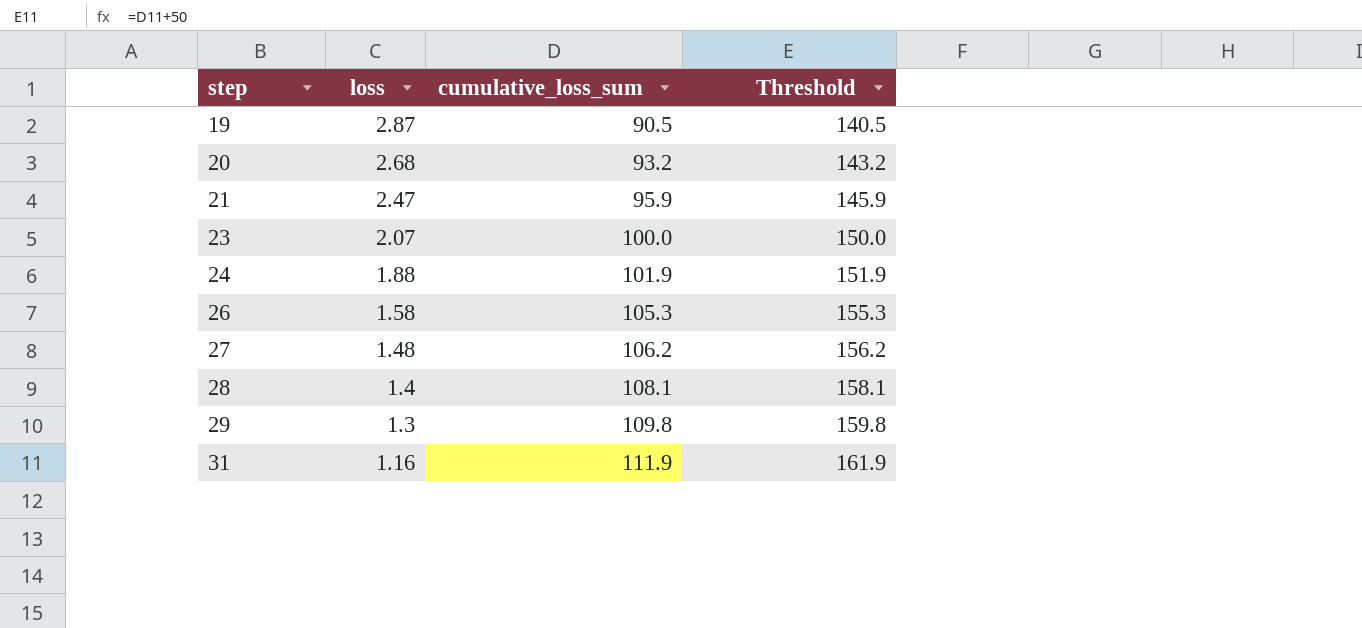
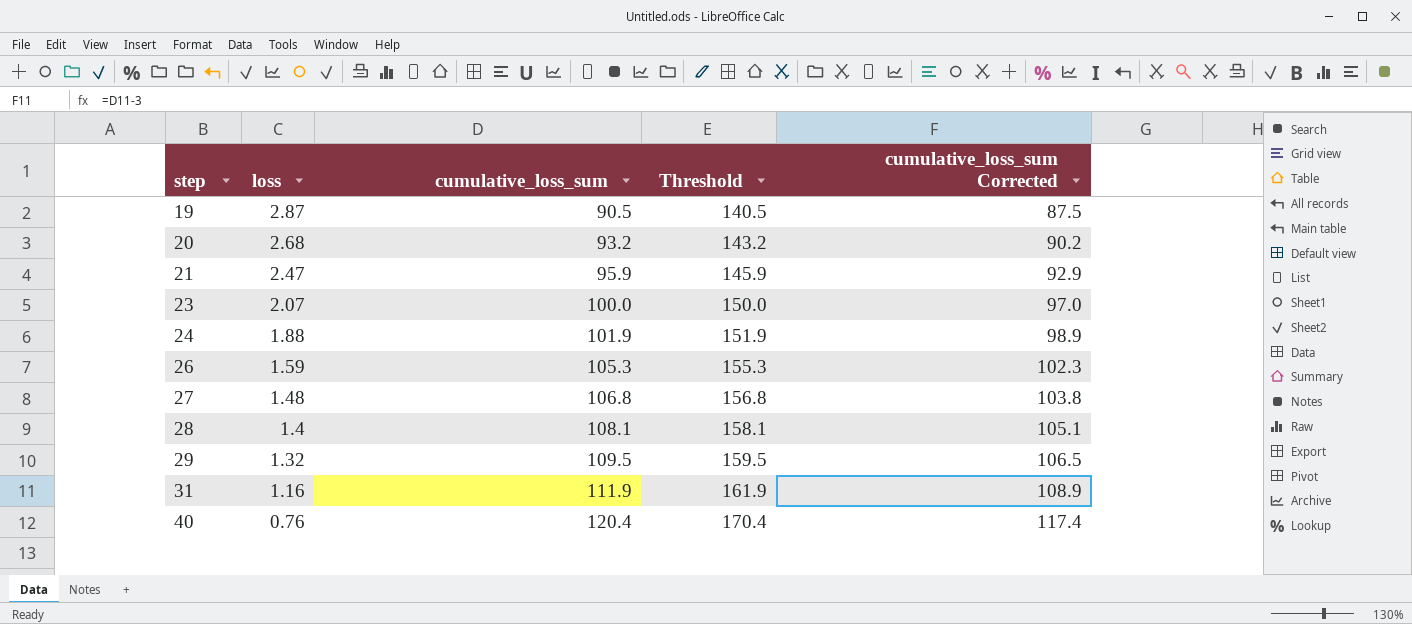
column cumulative_loss_sum Corrected | formula: none -> [cumulative_loss_sum] - 3
26 | loss: 1.58 -> 1.59
27 | cumulative_loss_sum: 106.2 -> 106.8
27 | Threshold: 156.2 -> 156.8
29 | loss: 1.3 -> 1.32
29 | cumulative_loss_sum: 109.8 -> 109.5
29 | Threshold: 159.8 -> 159.5
row 40: none -> 0.76 | 120.4 | 170.4 | 117.4

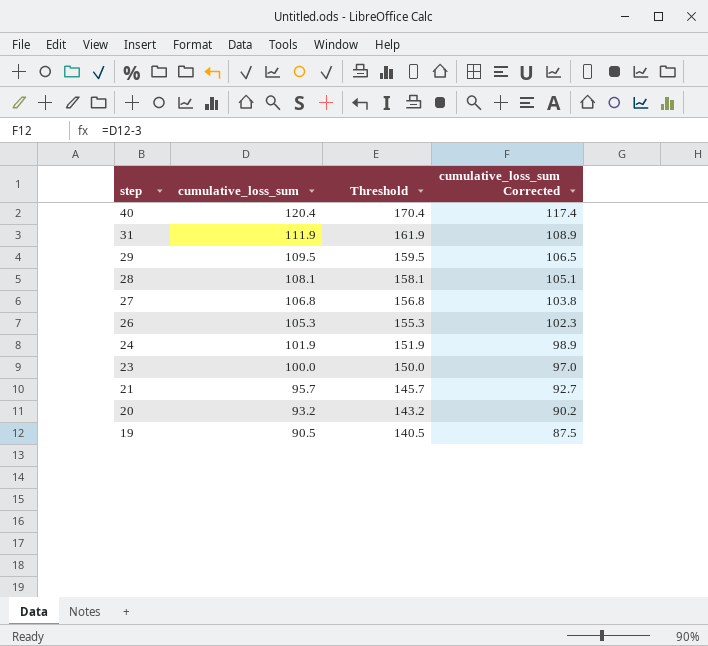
row order: step ascending -> step descending
column loss | position: 2 -> none
21 | cumulative_loss_sum: 95.9 -> 95.7
21 | Threshold: 145.9 -> 145.7
21 | cumulative_loss_sum Corrected: 92.9 -> 92.7

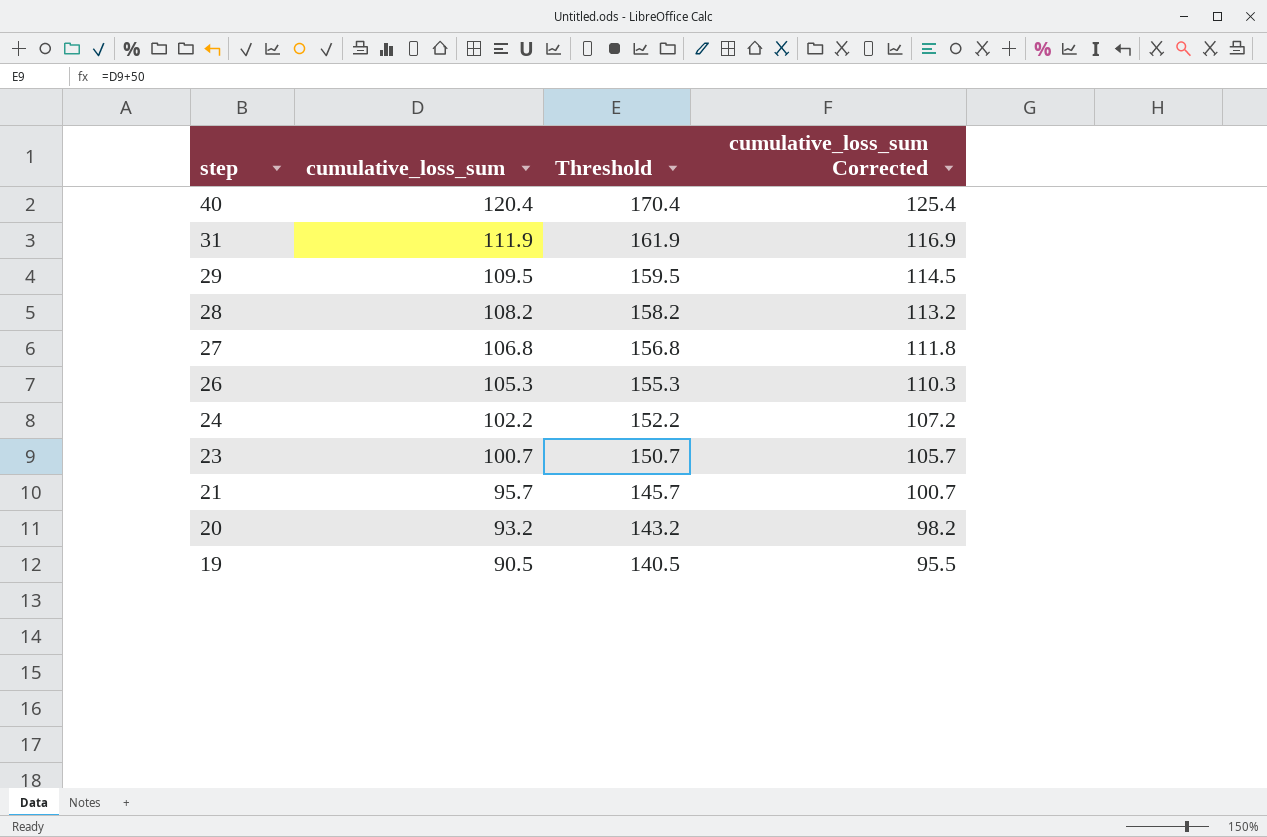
column cumulative_loss_sum Corrected | formula: [cumulative_loss_sum] - 3 -> [cumulative_loss_sum] + 5
28 | cumulative_loss_sum: 108.1 -> 108.2
28 | Threshold: 158.1 -> 158.2
24 | cumulative_loss_sum: 101.9 -> 102.2
24 | Threshold: 151.9 -> 152.2
23 | cumulative_loss_sum: 100.0 -> 100.7
23 | Threshold: 150.0 -> 150.7

